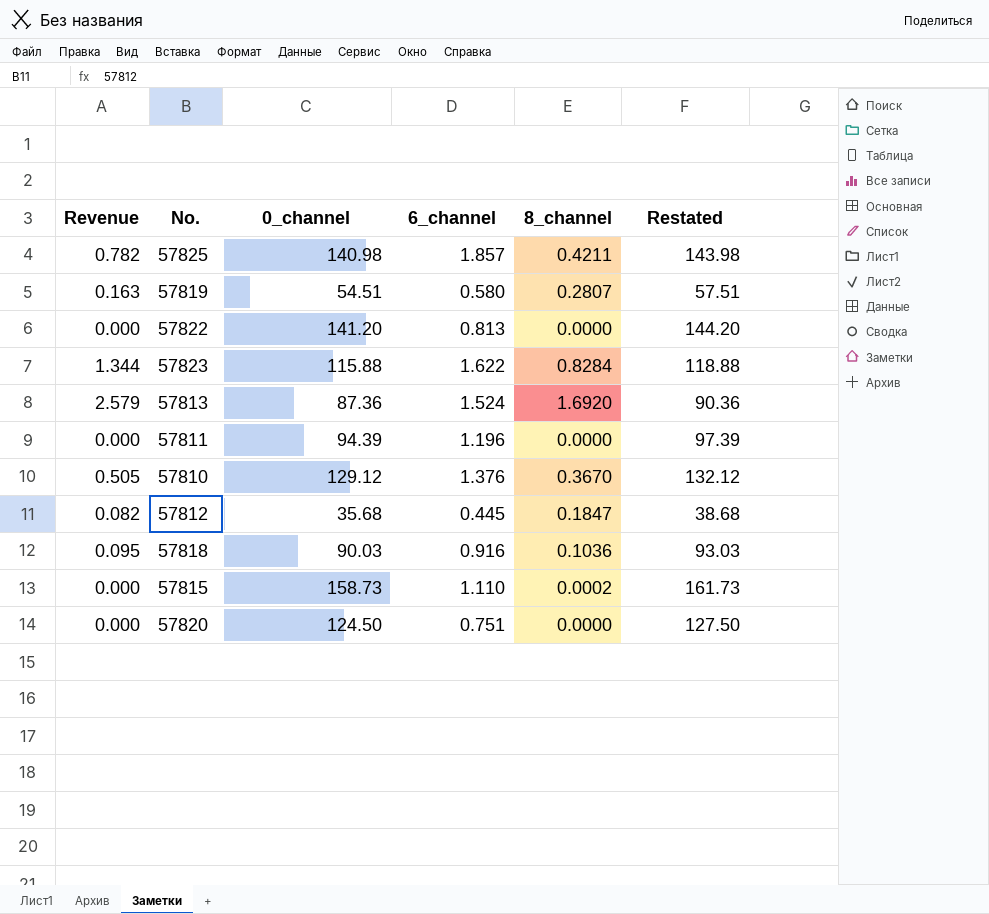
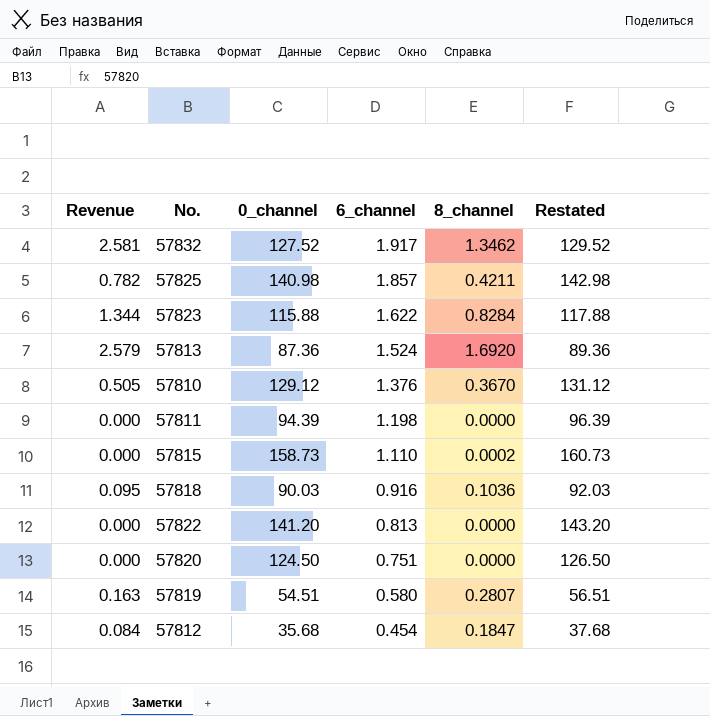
row order: none -> 6_channel descending
column Restated | formula: [0_channel] + 3 -> [0_channel] + 2
row 57832: none -> 2.581 | 127.52 | 1.917 | 1.3462 | 129.52
57811 | 6_channel: 1.196 -> 1.198
57812 | Revenue: 0.082 -> 0.084
57812 | 6_channel: 0.445 -> 0.454

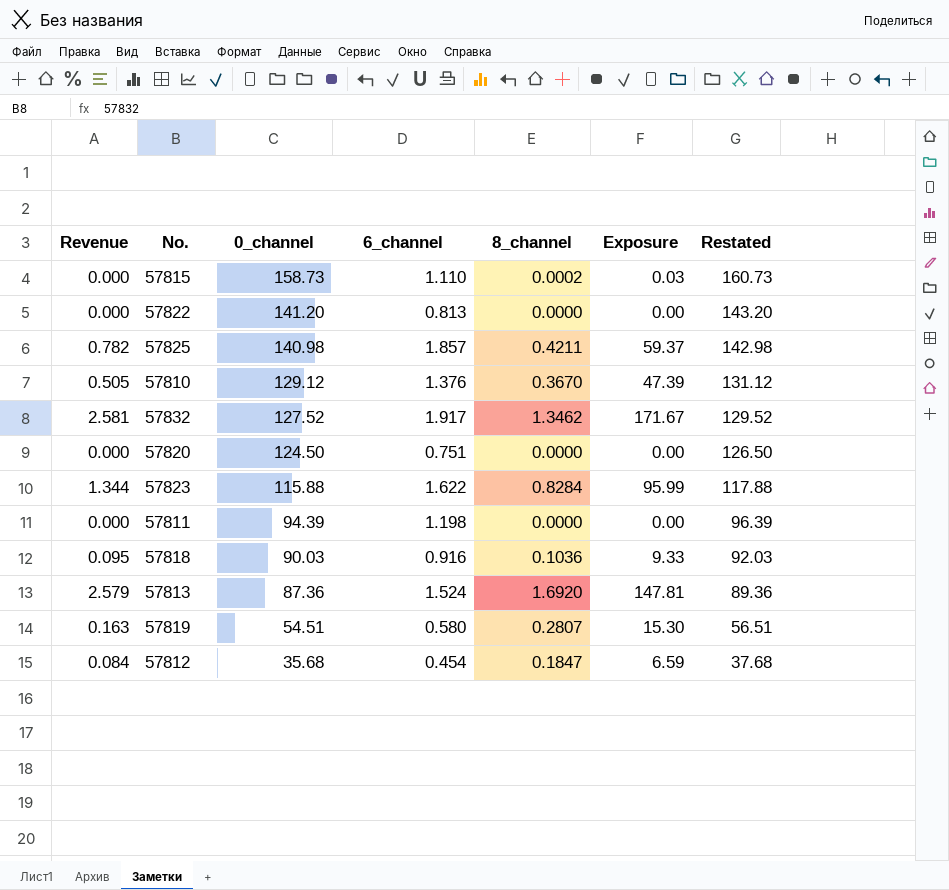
row order: 6_channel descending -> 0_channel descending
column Exposure | formula: none -> [0_channel] * [8_channel]

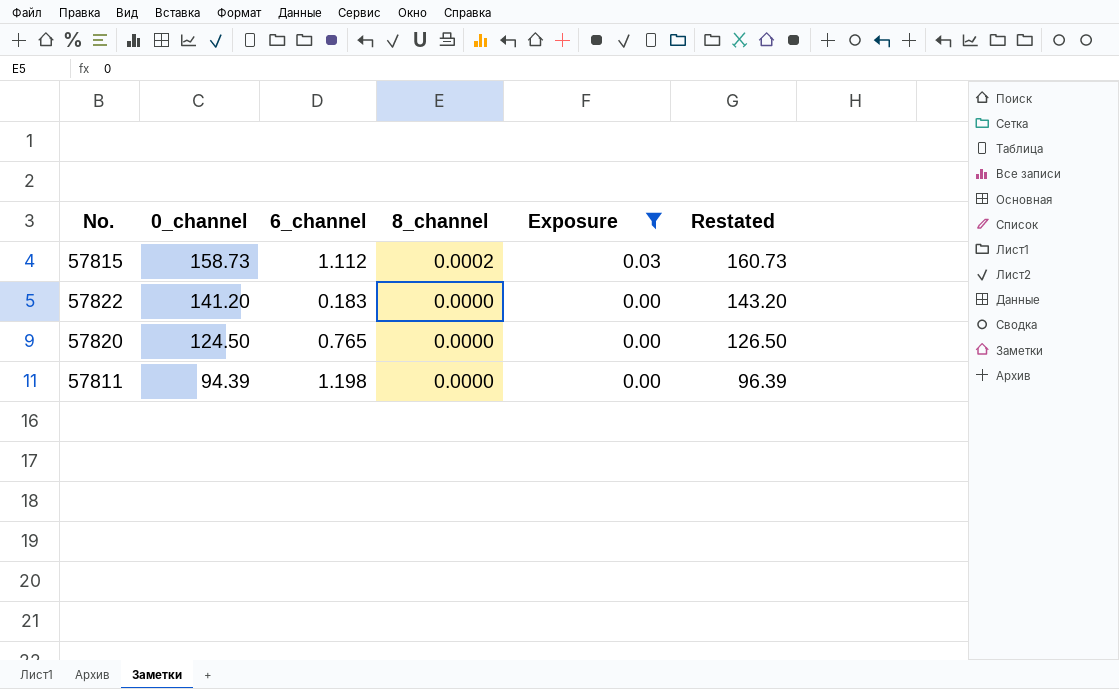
filter: none -> Exposure <= 0.03
column Revenue | formula: [6_channel] * [8_channel] -> none
57815 | 6_channel: 1.110 -> 1.112
57822 | 6_channel: 0.813 -> 0.183
57820 | 6_channel: 0.751 -> 0.765

